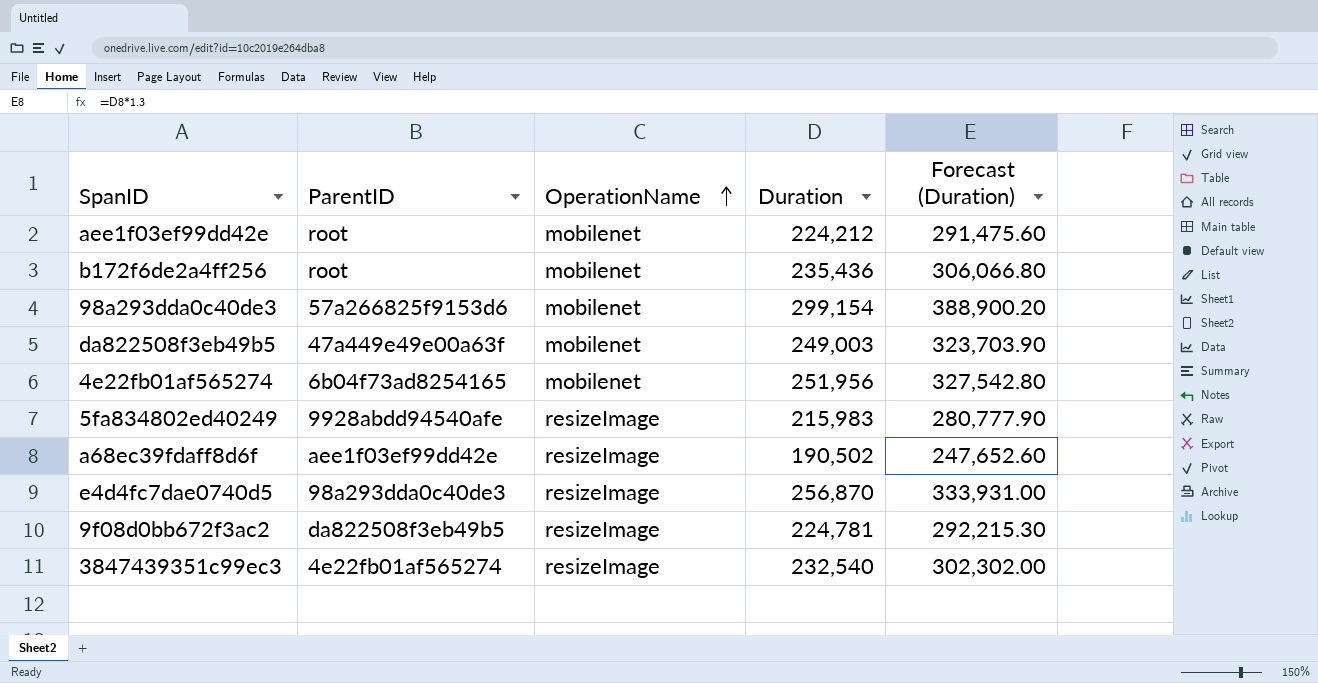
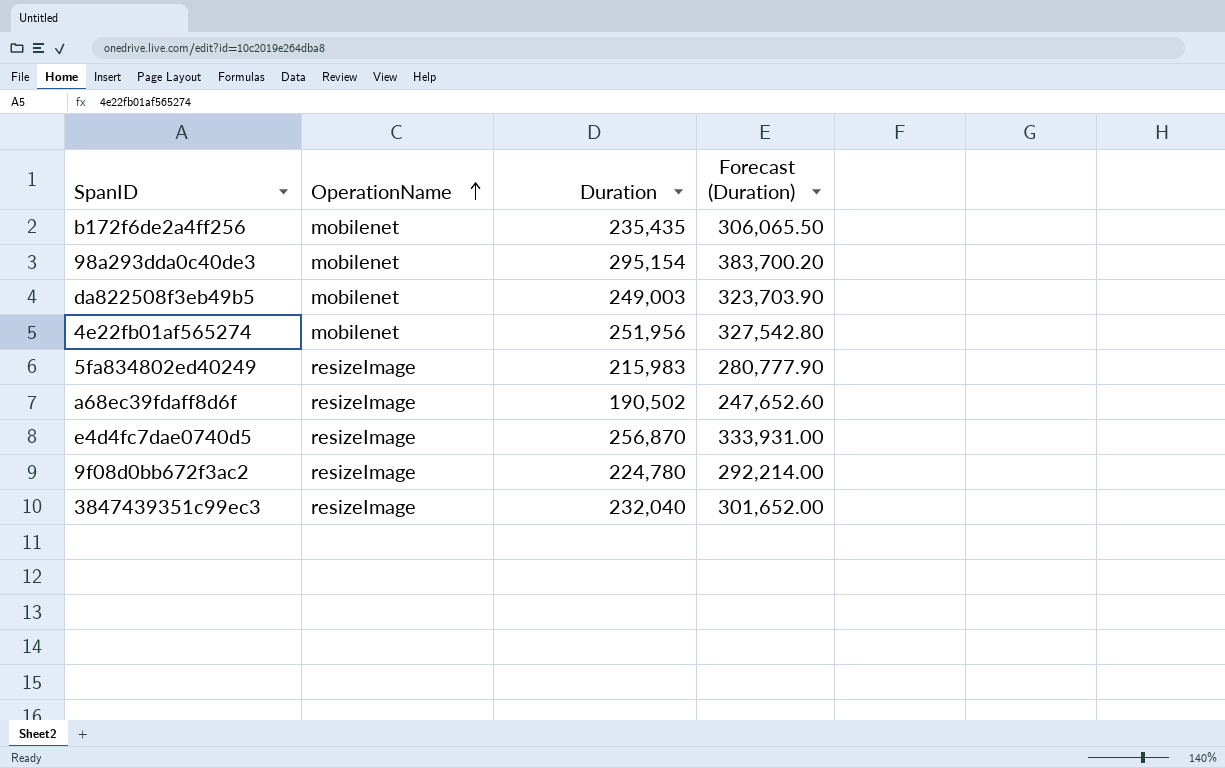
column ParentID | position: 2 -> none
row aee1f03ef99dd42e: root | mobilenet | 224,212 | 291,475.60 -> none
b172f6de2a4ff256 | Duration: 235,436 -> 235,435
b172f6de2a4ff256 | Forecast (Duration): 306,066.80 -> 306,065.50
98a293dda0c40de3 | Duration: 299,154 -> 295,154
98a293dda0c40de3 | Forecast (Duration): 388,900.20 -> 383,700.20
9f08d0bb672f3ac2 | Duration: 224,781 -> 224,780
9f08d0bb672f3ac2 | Forecast (Duration): 292,215.30 -> 292,214.00
3847439351c99ec3 | Duration: 232,540 -> 232,040
3847439351c99ec3 | Forecast (Duration): 302,302.00 -> 301,652.00

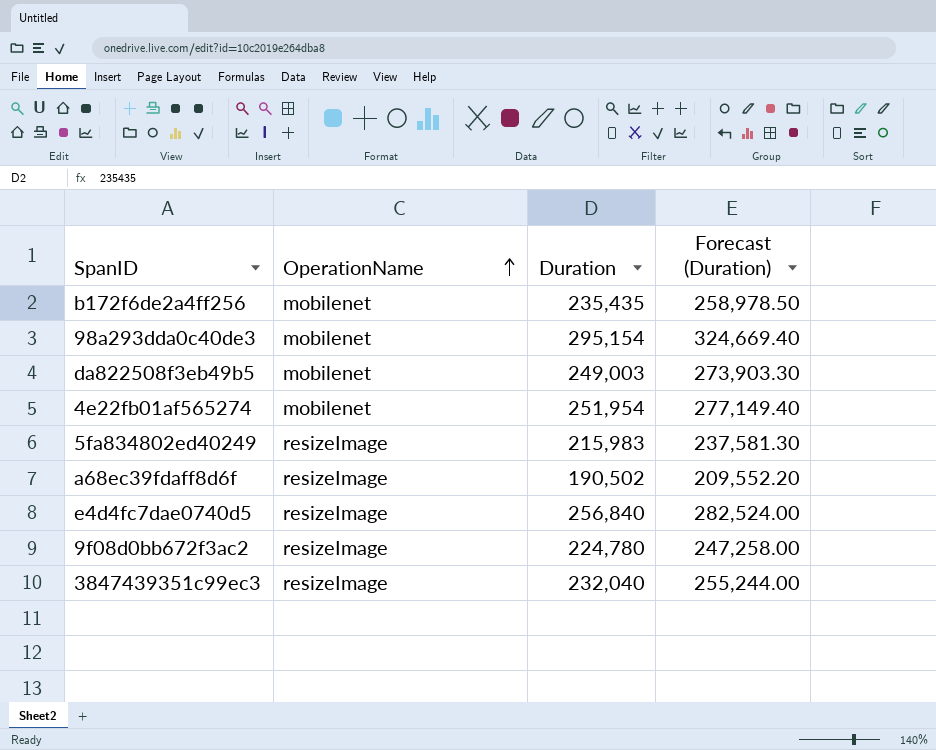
column Forecast (Duration) | formula: [Duration] * 1.3 -> [Duration] * 1.1
4e22fb01af565274 | Duration: 251,956 -> 251,954
e4d4fc7dae0740d5 | Duration: 256,870 -> 256,840

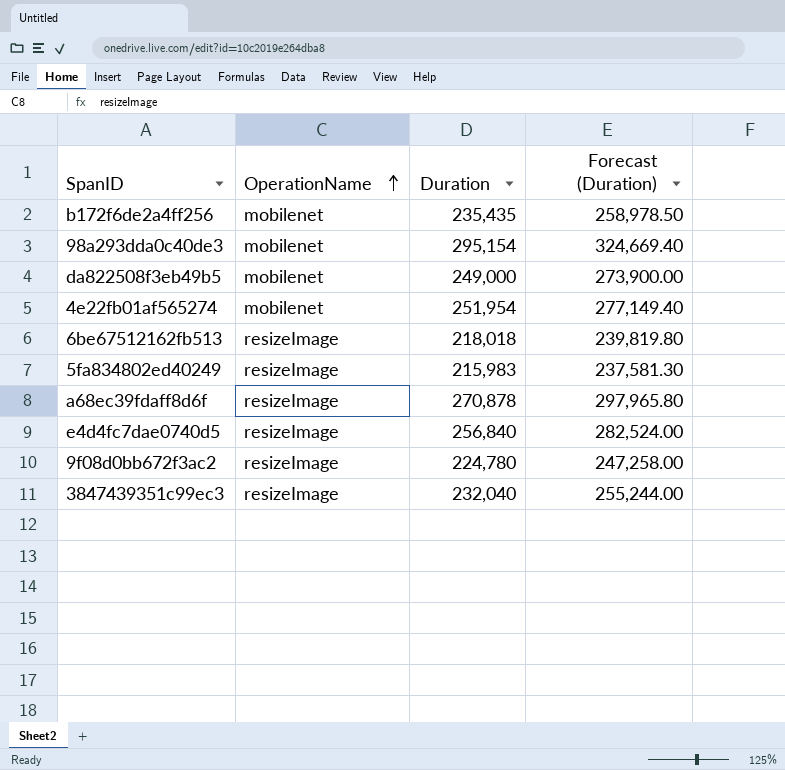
da822508f3eb49b5 | Duration: 249,003 -> 249,000
da822508f3eb49b5 | Forecast (Duration): 273,903.30 -> 273,900.00
row 6be67512162fb513: none -> resizeImage | 218,018 | 239,819.80
a68ec39fdaff8d6f | Duration: 190,502 -> 270,878
a68ec39fdaff8d6f | Forecast (Duration): 209,552.20 -> 297,965.80

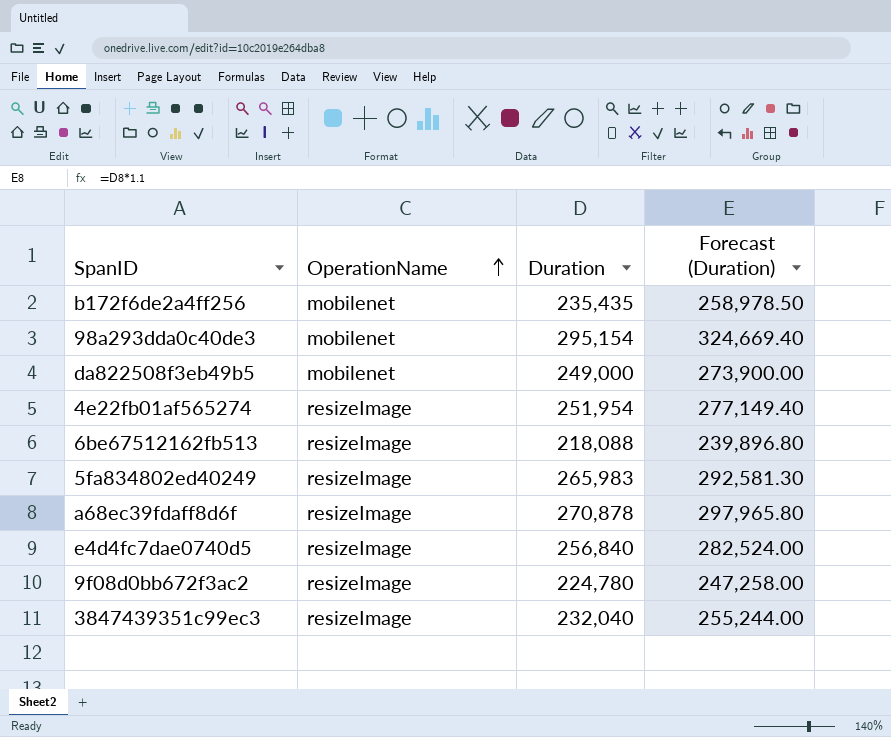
4e22fb01af565274 | OperationName: mobilenet -> resizeImage
6be67512162fb513 | Duration: 218,018 -> 218,088
6be67512162fb513 | Forecast (Duration): 239,819.80 -> 239,896.80
5fa834802ed40249 | Duration: 215,983 -> 265,983
5fa834802ed40249 | Forecast (Duration): 237,581.30 -> 292,581.30

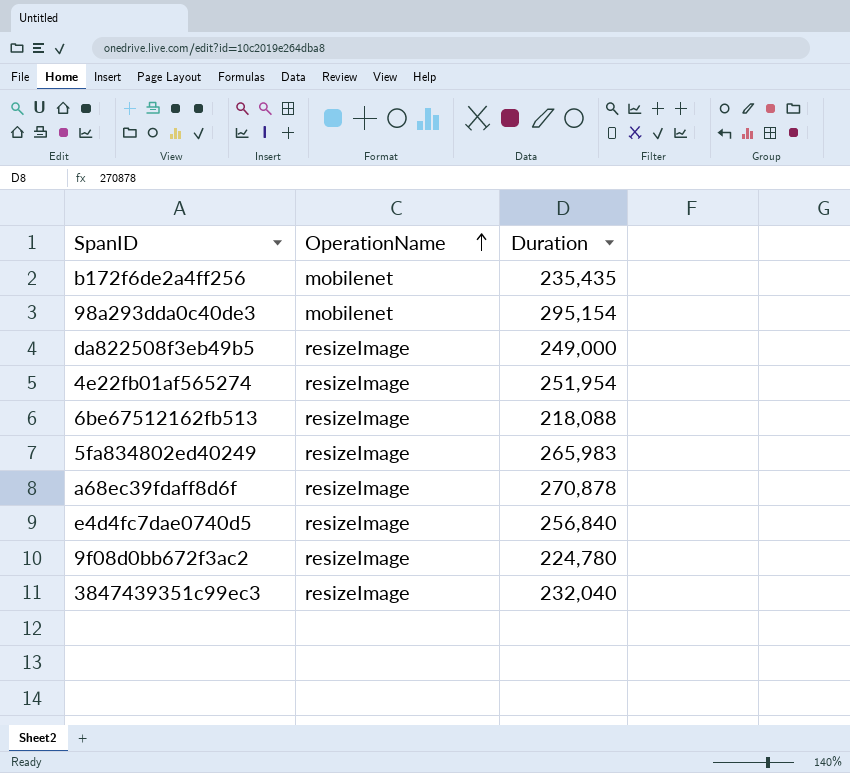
column Forecast (Duration) | formula: [Duration] * 1.1 -> none
da822508f3eb49b5 | OperationName: mobilenet -> resizeImage

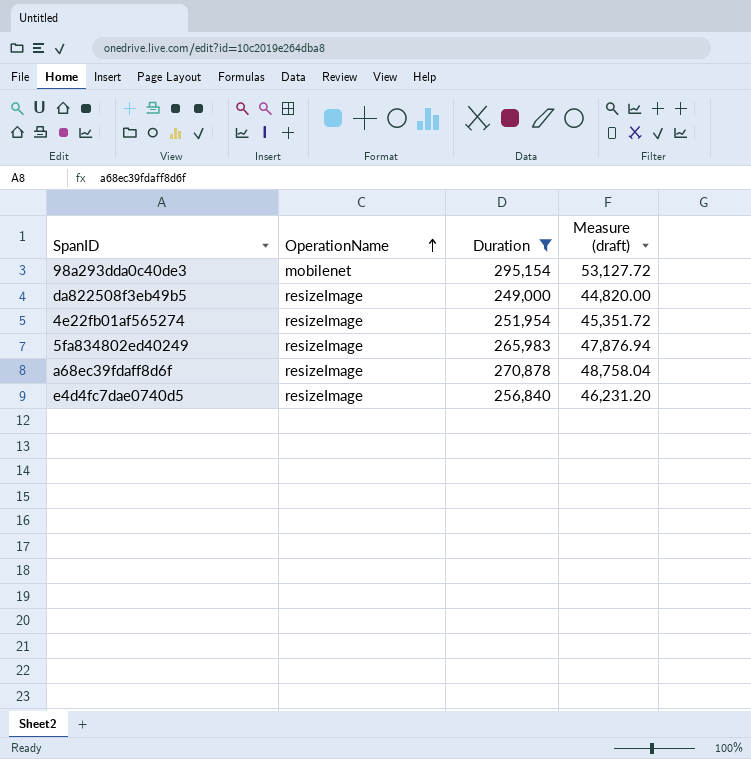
filter: none -> Duration >= 249,000
column Measure (draft) | formula: none -> [Duration] * 0.18

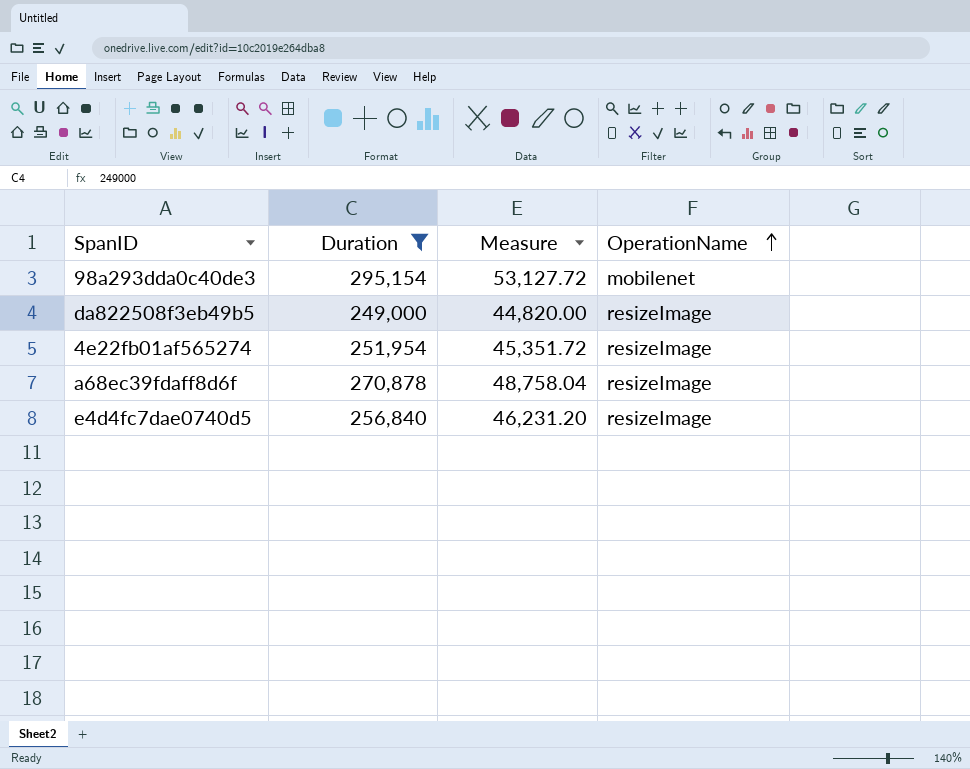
column name: Measure (draft) -> Measure
column OperationName | position: 2 -> 4
row 5fa834802ed40249: resizeImage | 265,983 | 47,876.94 -> none

